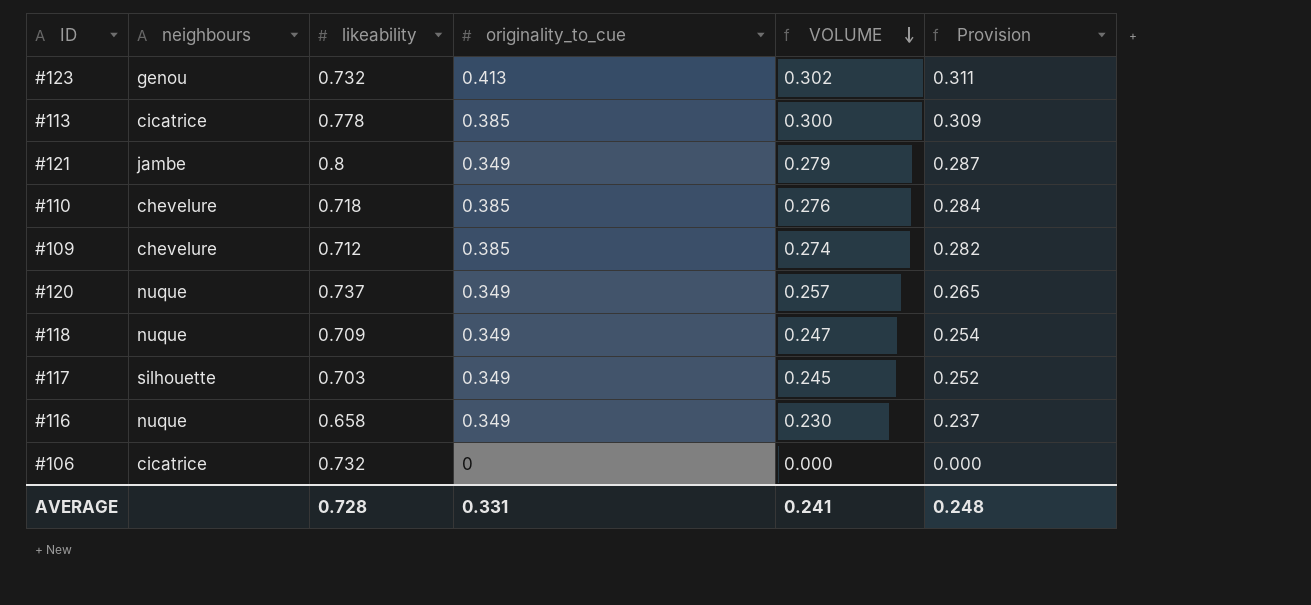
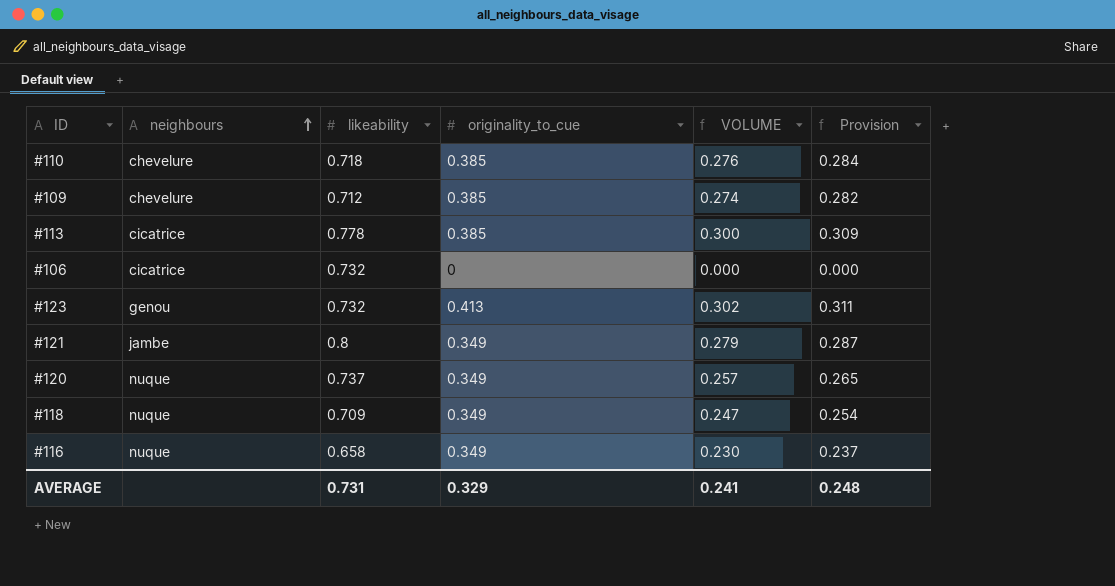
row order: VOLUME descending -> neighbours ascending
row #117: silhouette | 0.703 | 0.349 | 0.245 | 0.252 -> none
AVERAGE | likeability: 0.728 -> 0.731
AVERAGE | originality_to_cue: 0.331 -> 0.329

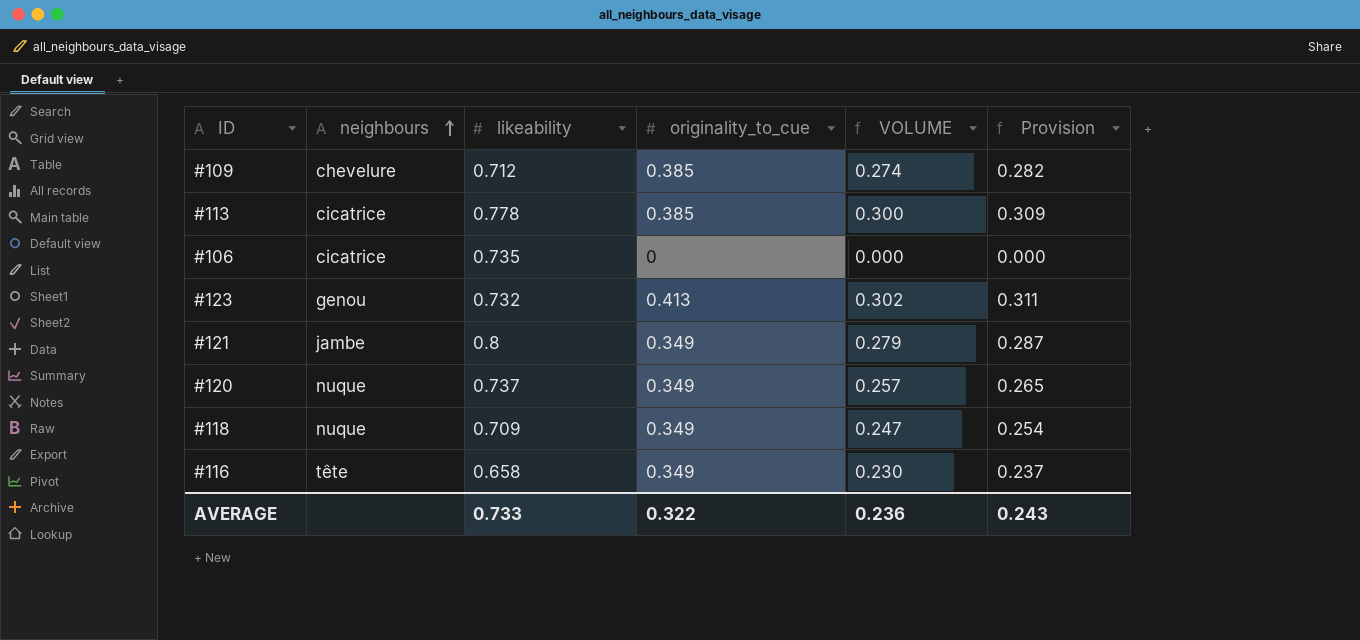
row #110: chevelure | 0.718 | 0.385 | 0.276 | 0.284 -> none
#106 | likeability: 0.732 -> 0.735
#116 | neighbours: nuque -> tête
AVERAGE | likeability: 0.731 -> 0.733
AVERAGE | originality_to_cue: 0.329 -> 0.322
AVERAGE | VOLUME: 0.241 -> 0.236
AVERAGE | Provision: 0.248 -> 0.243

